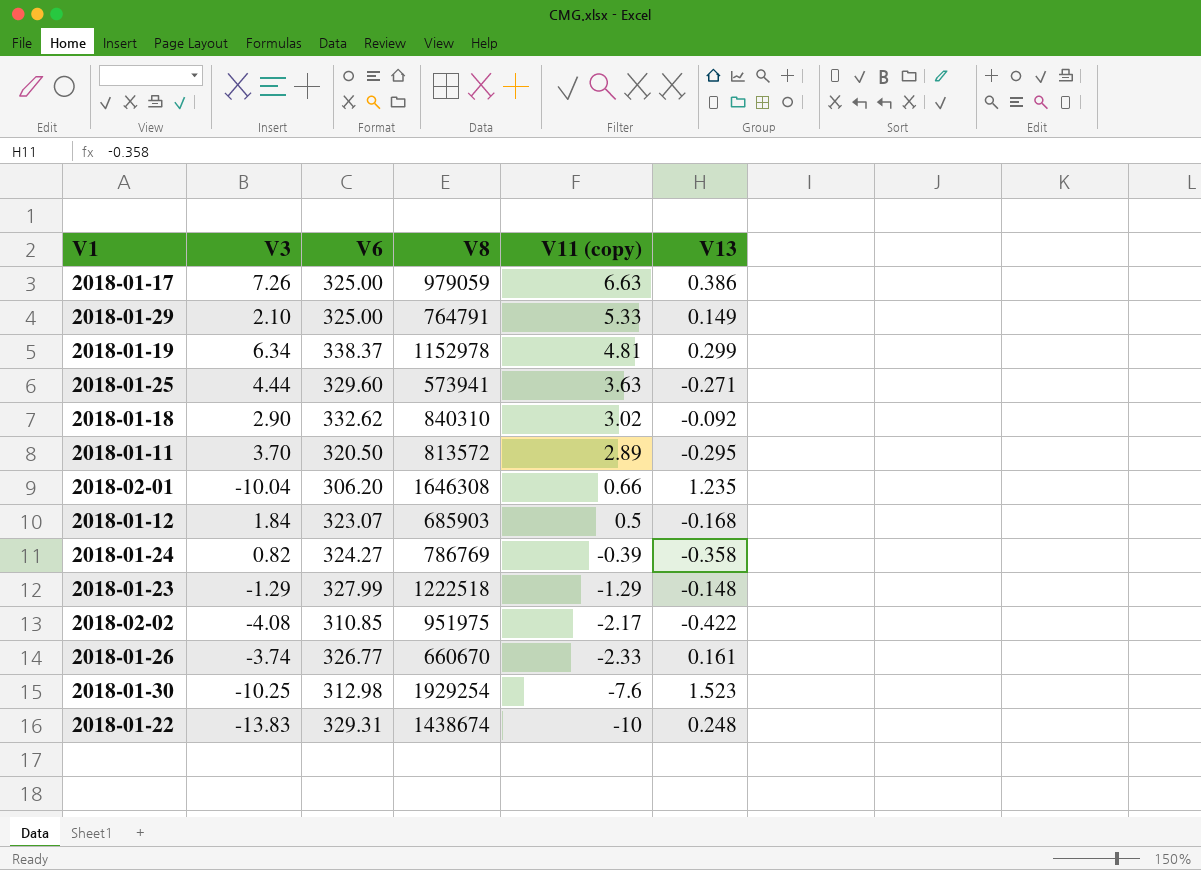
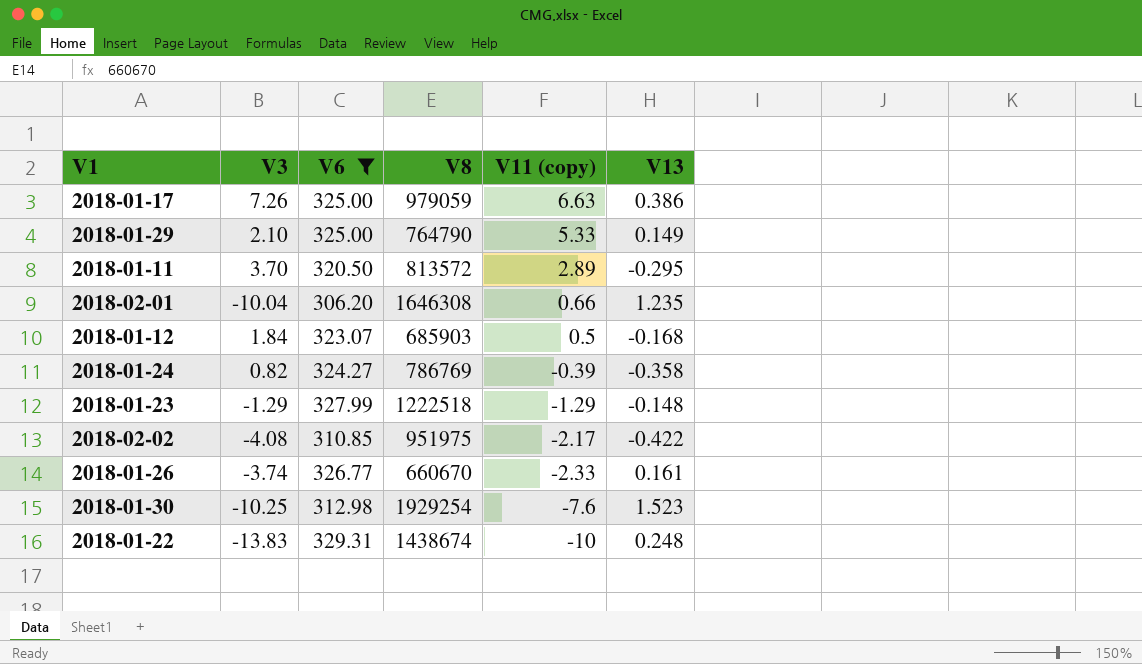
filter: none -> V6 <= 329.31
2018-01-29 | V8: 764791 -> 764790

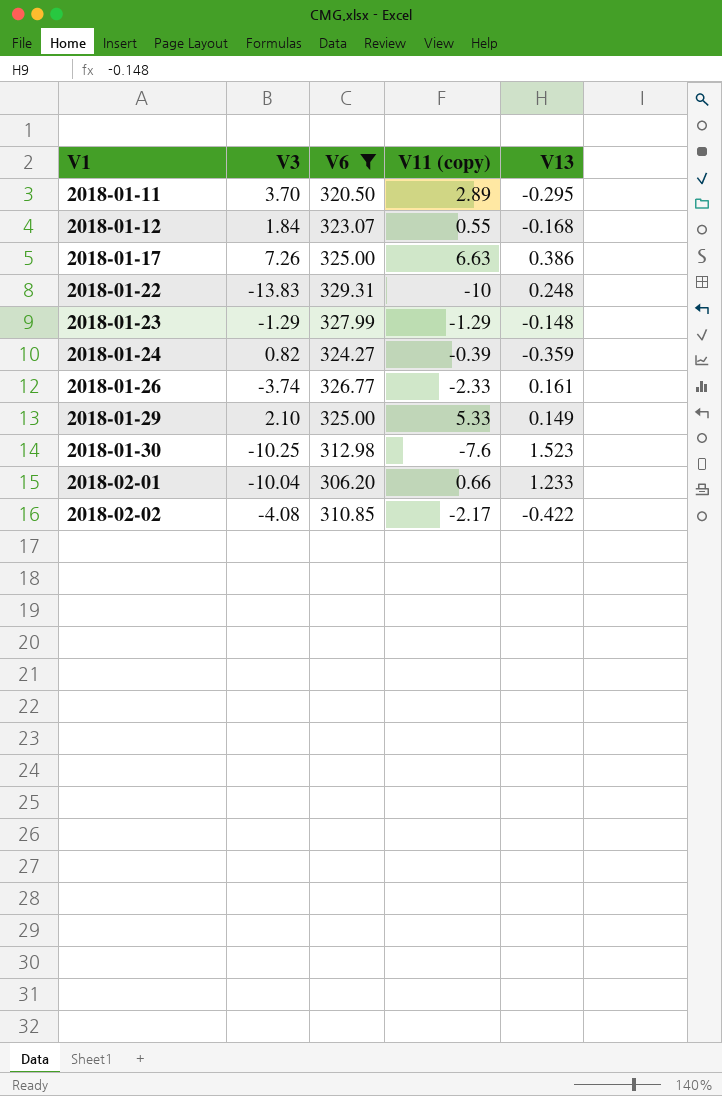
row order: V11 (copy) descending -> V1 ascending
column V8 | position: 4 -> none
2018-01-12 | V11 (copy): 0.5 -> 0.55
2018-01-24 | V13: -0.358 -> -0.359
2018-02-01 | V13: 1.235 -> 1.233

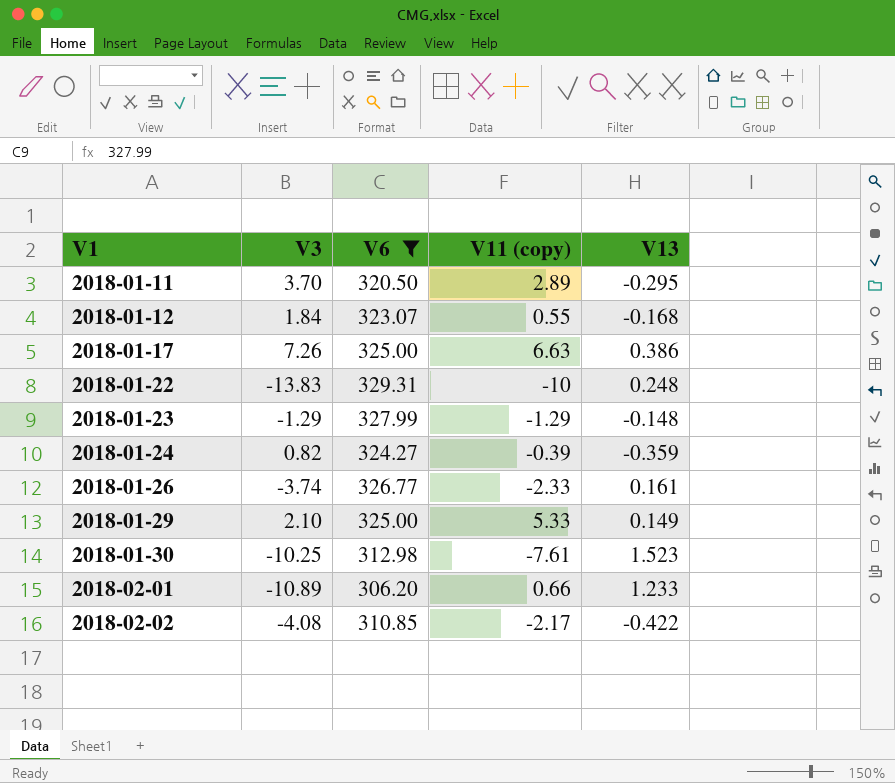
2018-01-30 | V11 (copy): -7.6 -> -7.61
2018-02-01 | V3: -10.04 -> -10.89

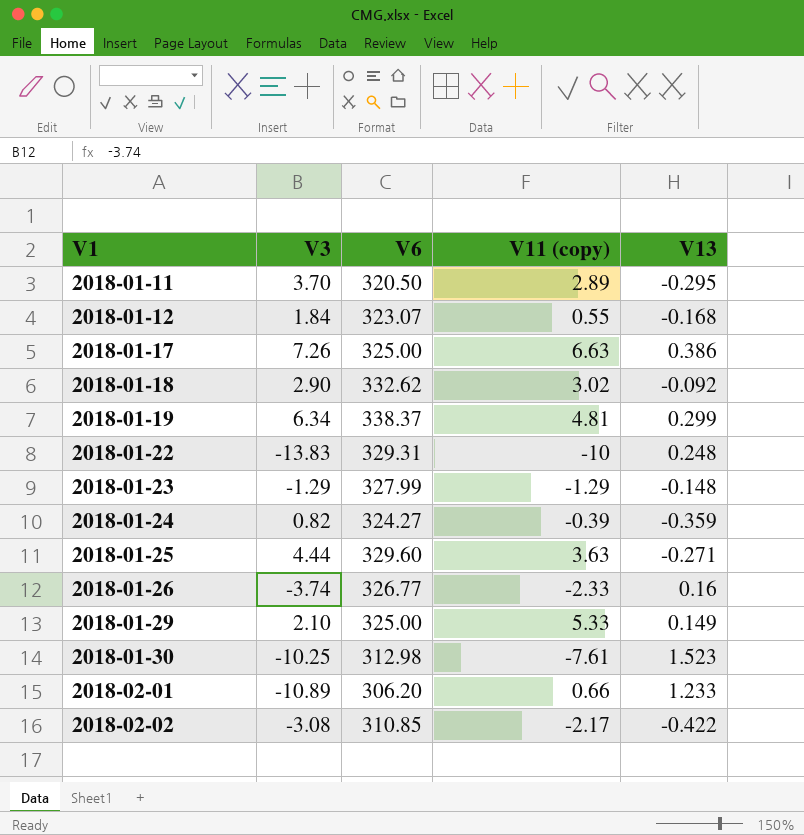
filter: V6 <= 329.31 -> none
2018-01-26 | V13: 0.161 -> 0.16
2018-02-02 | V3: -4.08 -> -3.08

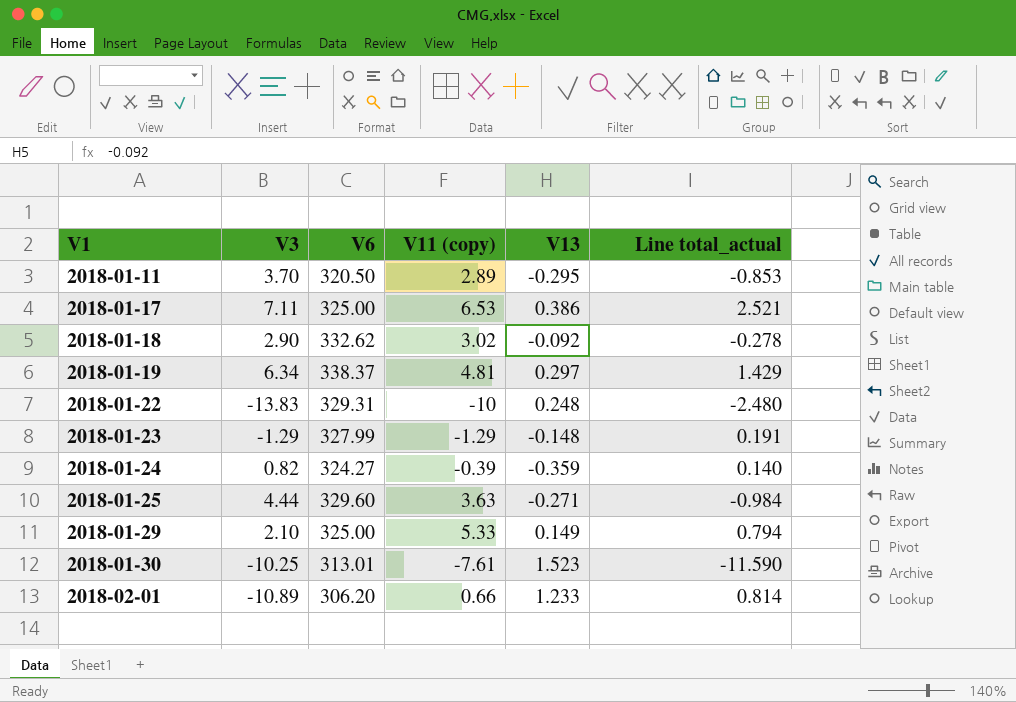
column Line total_actual | formula: none -> [V11 (copy)] * [V13]
row 2018-01-12: 1.84 | 323.07 | 0.55 | -0.168 -> none
row 2018-01-26: -3.74 | 326.77 | -2.33 | 0.16 -> none
row 2018-02-02: -3.08 | 310.85 | -2.17 | -0.422 -> none
2018-01-17 | V3: 7.26 -> 7.11
2018-01-17 | V11 (copy): 6.63 -> 6.53
2018-01-19 | V13: 0.299 -> 0.297
2018-01-30 | V6: 312.98 -> 313.01

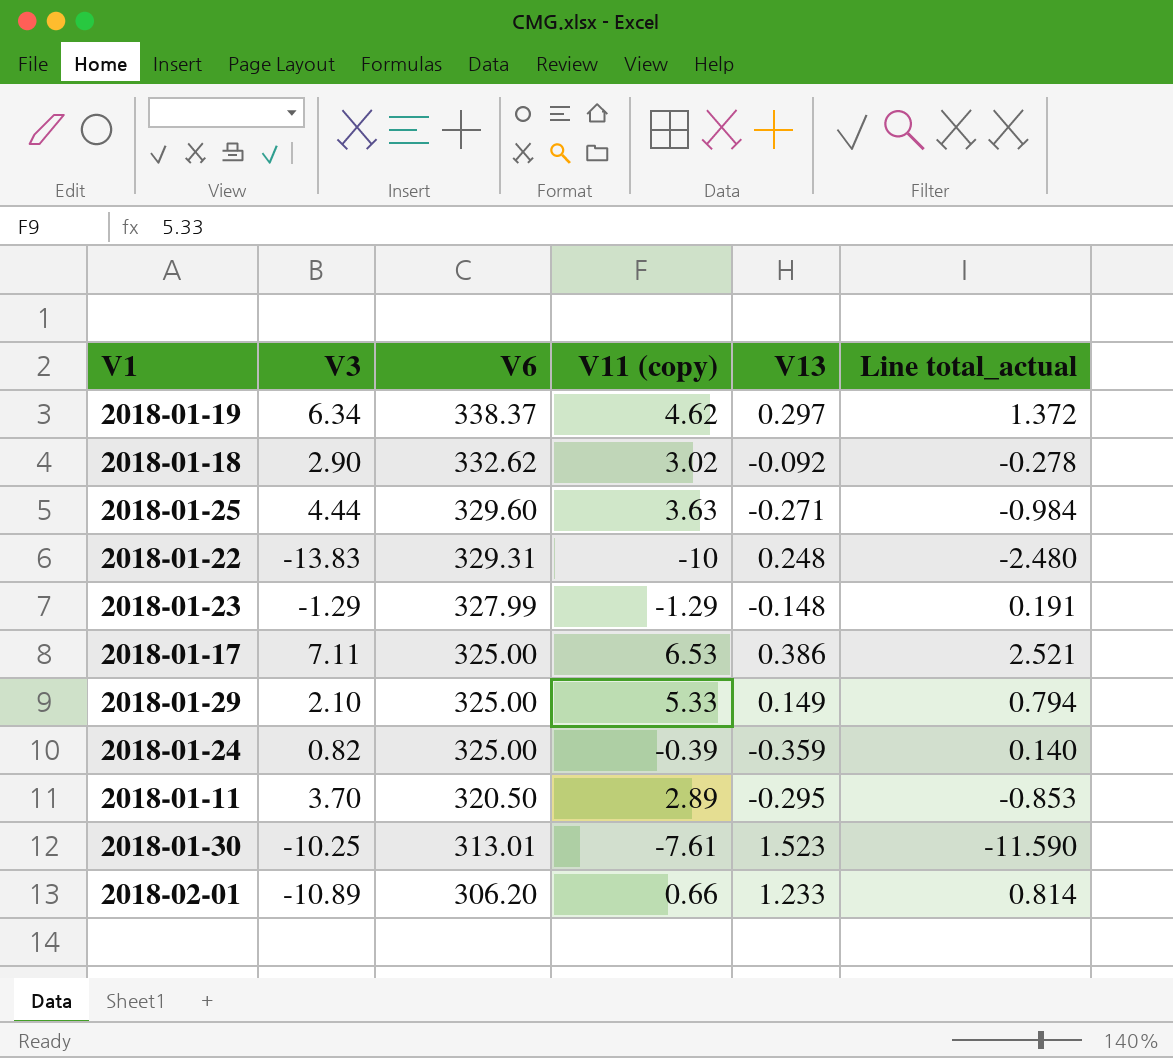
row order: V1 ascending -> V6 descending
2018-01-19 | V11 (copy): 4.81 -> 4.62
2018-01-19 | Line total_actual: 1.429 -> 1.372
2018-01-24 | V6: 324.27 -> 325.00

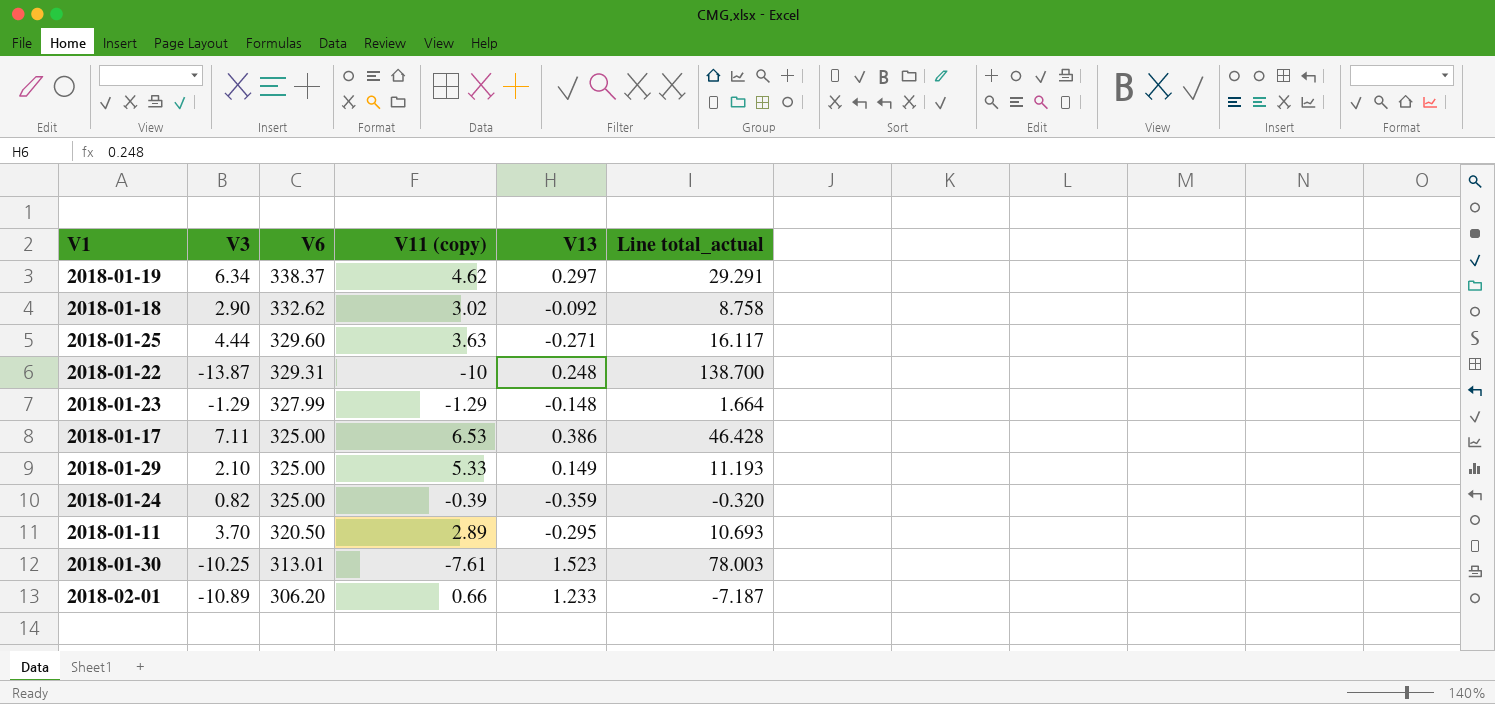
column Line total_actual | formula: [V11 (copy)] * [V13] -> [V3] * [V11 (copy)]
2018-01-22 | V3: -13.83 -> -13.87

